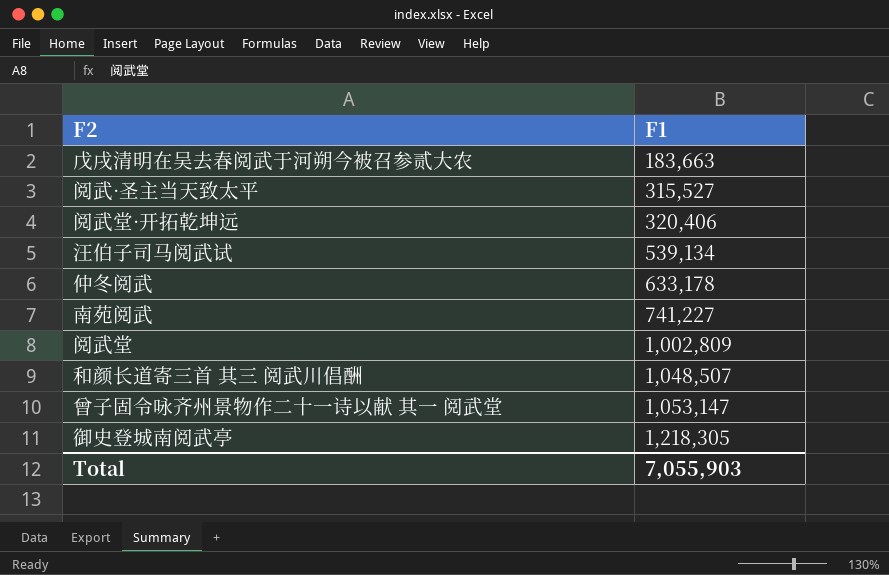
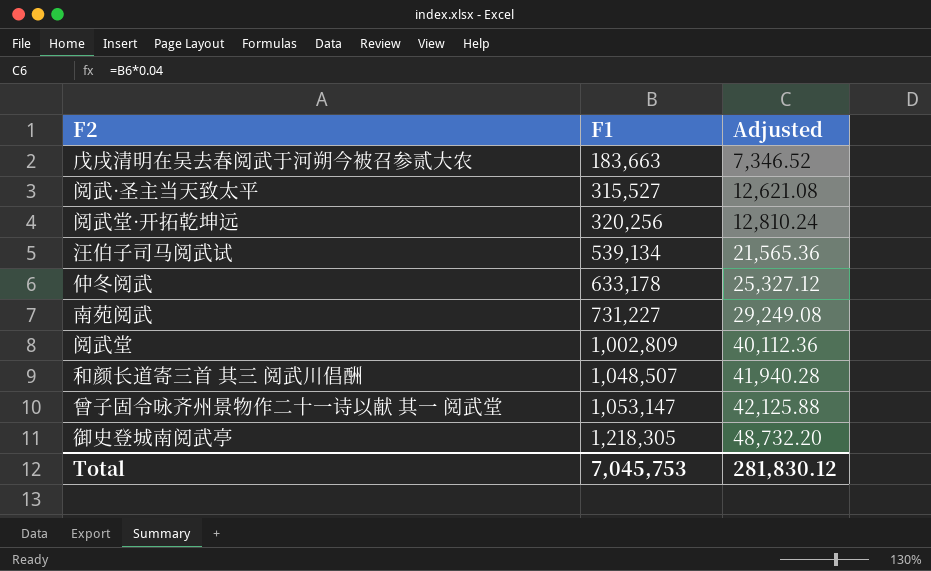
column Adjusted | formula: none -> [F1] * 0.04
阅武堂·开拓乾坤远 | F1: 320,406 -> 320,256
南苑阅武 | F1: 741,227 -> 731,227
Total | F1: 7,055,903 -> 7,045,753

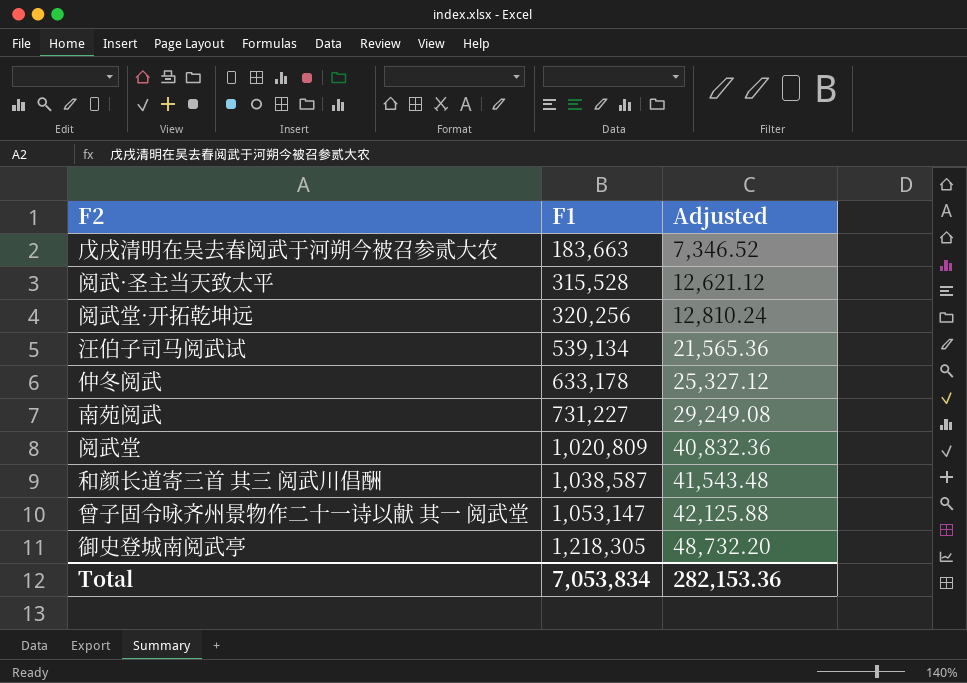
阅武·圣主当天致太平 | F1: 315,527 -> 315,528
阅武·圣主当天致太平 | Adjusted: 12,621.08 -> 12,621.12
阅武堂 | F1: 1,002,809 -> 1,020,809
阅武堂 | Adjusted: 40,112.36 -> 40,832.36
和颜长道寄三首 其三 阅武川倡酬 | F1: 1,048,507 -> 1,038,587
和颜长道寄三首 其三 阅武川倡酬 | Adjusted: 41,940.28 -> 41,543.48
Total | F1: 7,045,753 -> 7,053,834
Total | Adjusted: 281,830.12 -> 282,153.36

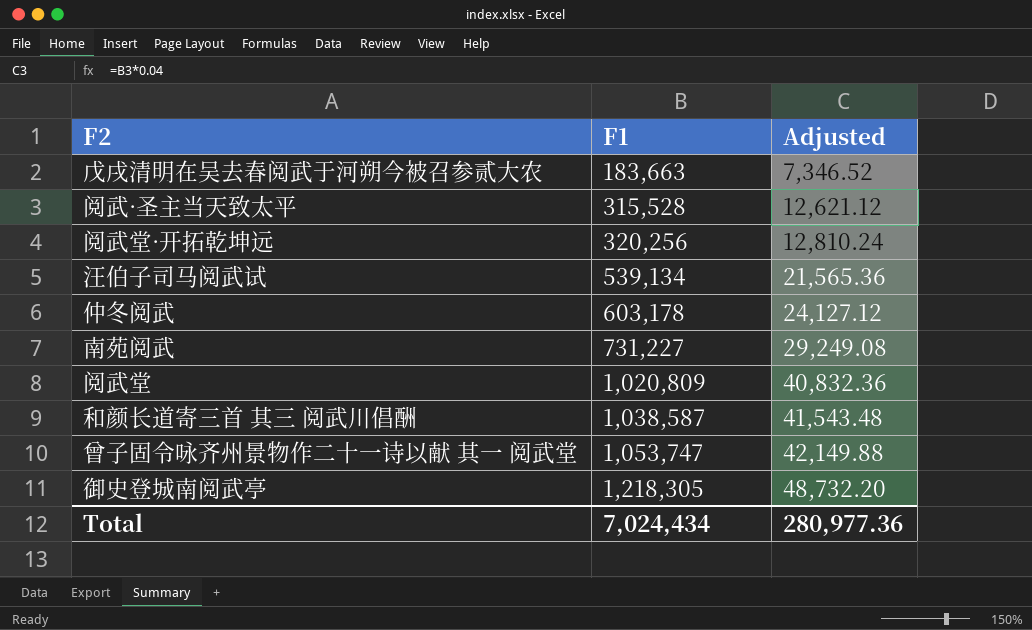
仲冬阅武 | F1: 633,178 -> 603,178
仲冬阅武 | Adjusted: 25,327.12 -> 24,127.12
曾子固令咏齐州景物作二十一诗以献 其一 阅武堂 | F1: 1,053,147 -> 1,053,747
曾子固令咏齐州景物作二十一诗以献 其一 阅武堂 | Adjusted: 42,125.88 -> 42,149.88
Total | F1: 7,053,834 -> 7,024,434
Total | Adjusted: 282,153.36 -> 280,977.36

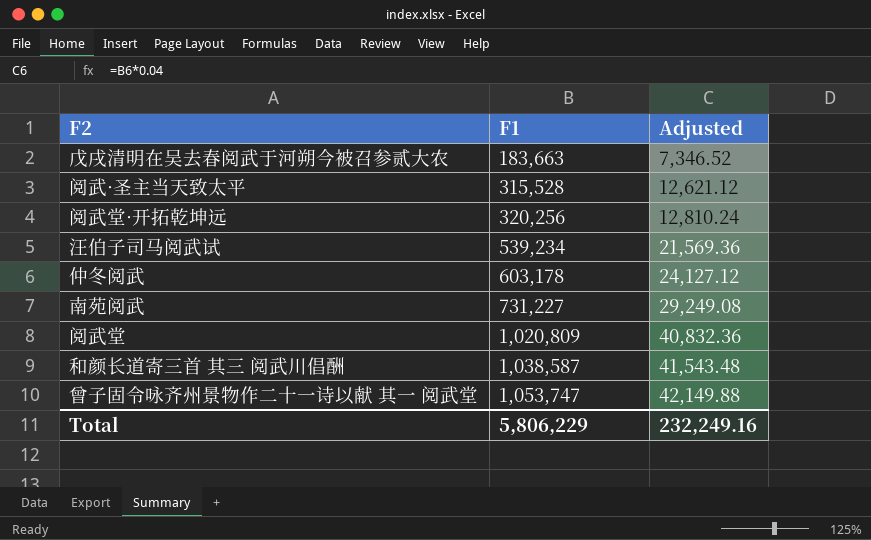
row 御史登城南阅武亭: 1,218,305 | 48,732.20 -> none
汪伯子司马阅武试 | F1: 539,134 -> 539,234
汪伯子司马阅武试 | Adjusted: 21,565.36 -> 21,569.36
Total | F1: 7,024,434 -> 5,806,229
Total | Adjusted: 280,977.36 -> 232,249.16

